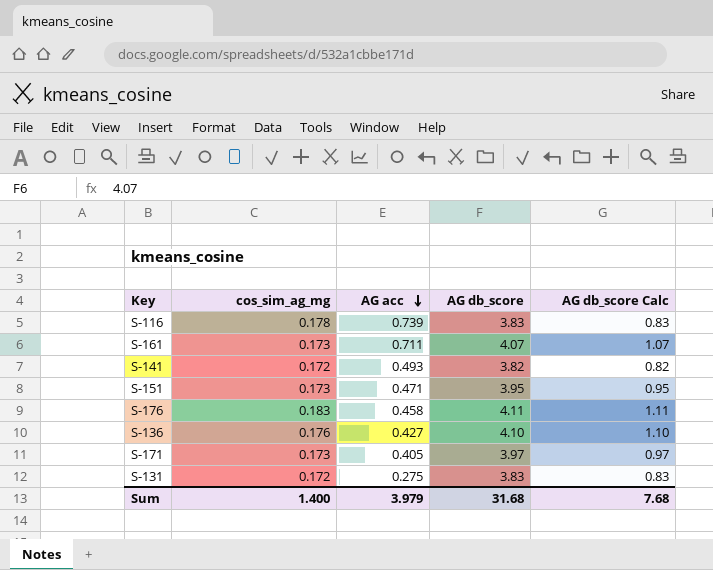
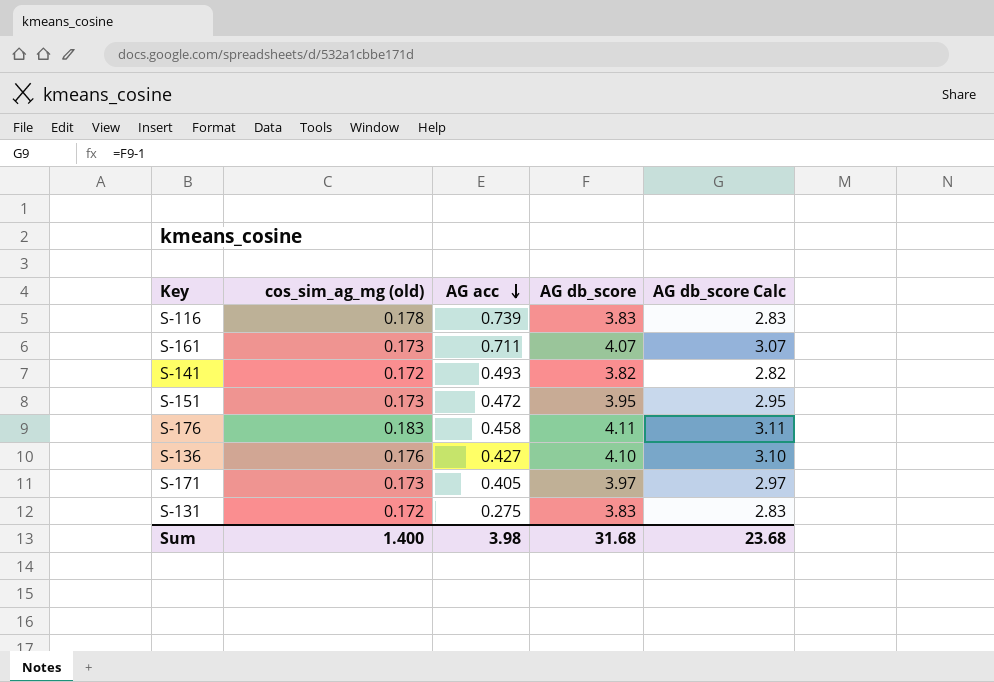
column name: cos_sim_ag_mg -> cos_sim_ag_mg (old)
column AG db_score Calc | formula: [AG db_score] - 3 -> [AG db_score] - 1
S-151 | AG acc: 0.471 -> 0.472
Sum | AG acc: 3.979 -> 3.98
Sum | AG db_score Calc: 7.68 -> 23.68

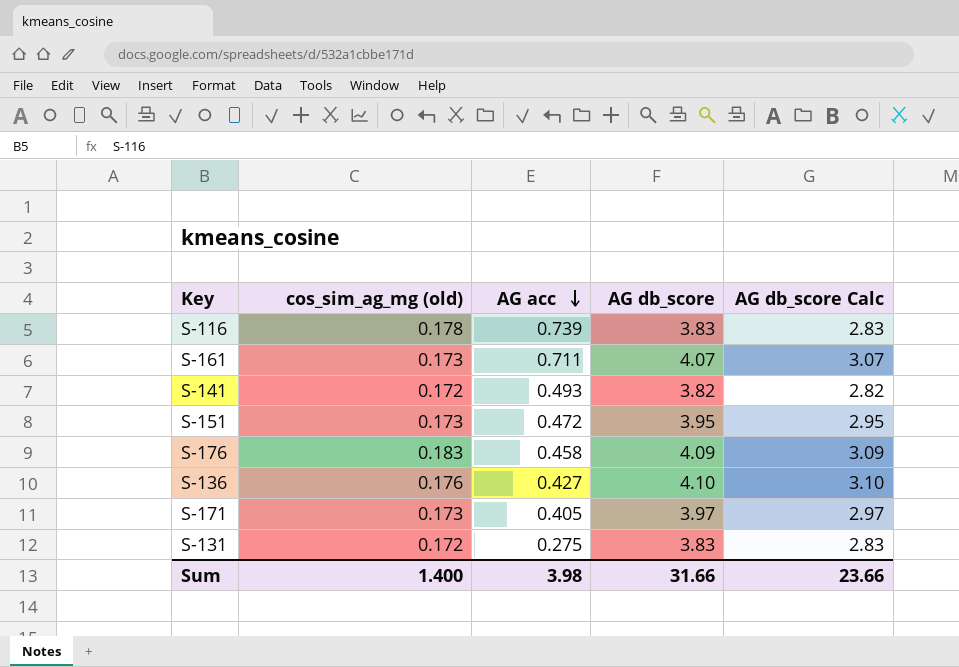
S-176 | AG db_score: 4.11 -> 4.09
S-176 | AG db_score Calc: 3.11 -> 3.09
Sum | AG db_score: 31.68 -> 31.66
Sum | AG db_score Calc: 23.68 -> 23.66

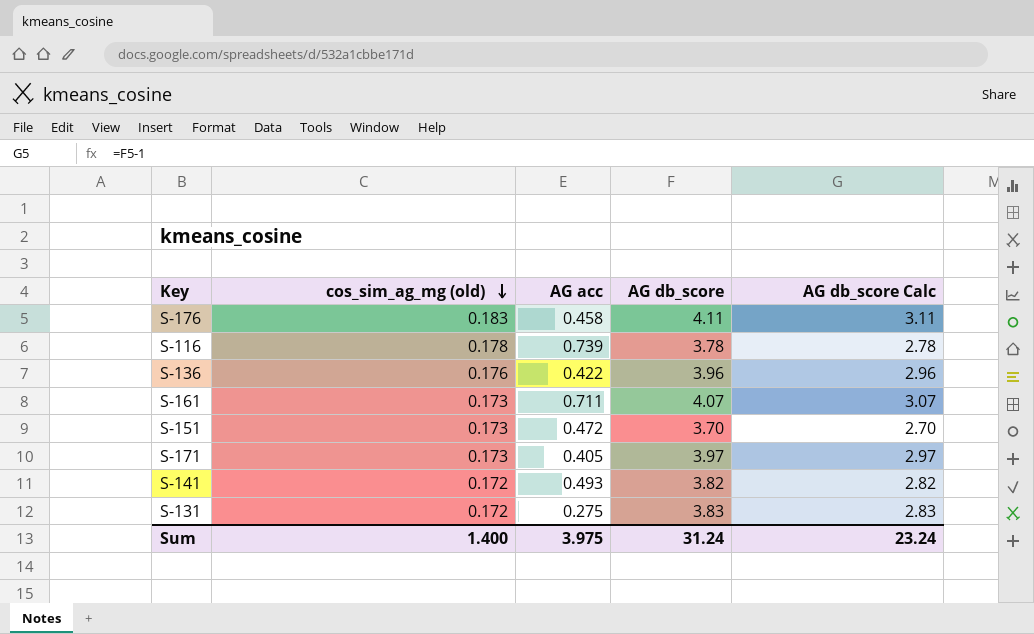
row order: AG acc descending -> cos_sim_ag_mg (old) descending
S-176 | AG db_score: 4.09 -> 4.11
S-176 | AG db_score Calc: 3.09 -> 3.11
S-116 | AG db_score: 3.83 -> 3.78
S-116 | AG db_score Calc: 2.83 -> 2.78
S-136 | AG acc: 0.427 -> 0.422
S-136 | AG db_score: 4.10 -> 3.96
S-136 | AG db_score Calc: 3.10 -> 2.96
S-151 | AG db_score: 3.95 -> 3.70
S-151 | AG db_score Calc: 2.95 -> 2.70
Sum | AG acc: 3.98 -> 3.975
Sum | AG db_score: 31.66 -> 31.24
Sum | AG db_score Calc: 23.66 -> 23.24

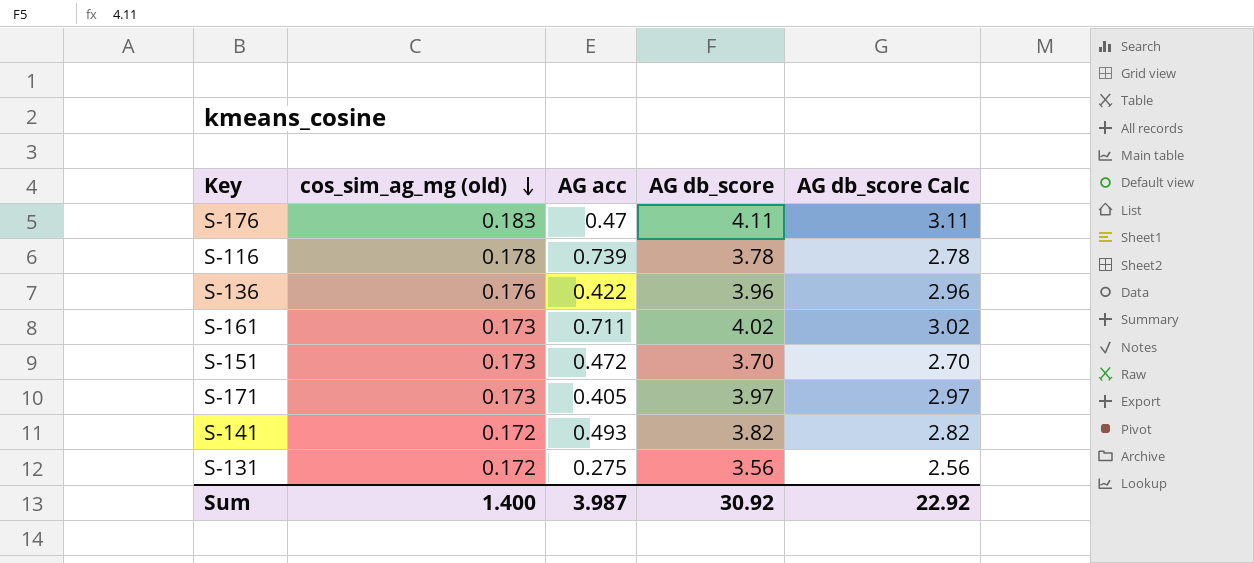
S-176 | AG acc: 0.458 -> 0.47
S-161 | AG db_score: 4.07 -> 4.02
S-161 | AG db_score Calc: 3.07 -> 3.02
S-131 | AG db_score: 3.83 -> 3.56
S-131 | AG db_score Calc: 2.83 -> 2.56
Sum | AG acc: 3.975 -> 3.987
Sum | AG db_score: 31.24 -> 30.92
Sum | AG db_score Calc: 23.24 -> 22.92

